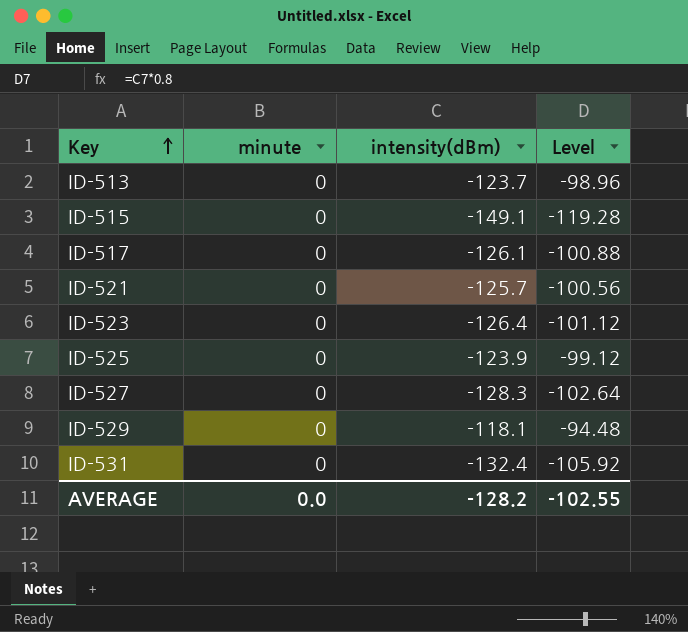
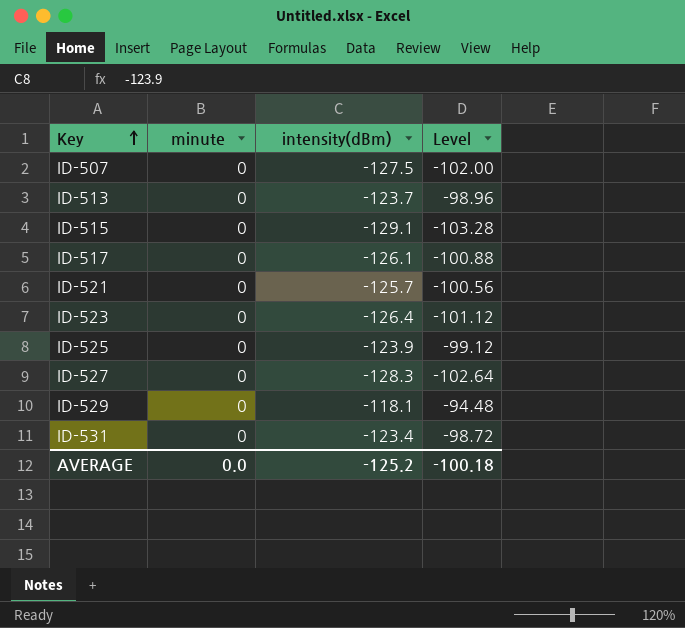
row ID-507: none -> 0 | -127.5 | -102.00
ID-515 | intensity(dBm): -149.1 -> -129.1
ID-515 | Level: -119.28 -> -103.28
ID-531 | intensity(dBm): -132.4 -> -123.4
ID-531 | Level: -105.92 -> -98.72
AVERAGE | intensity(dBm): -128.2 -> -125.2
AVERAGE | Level: -102.55 -> -100.18

